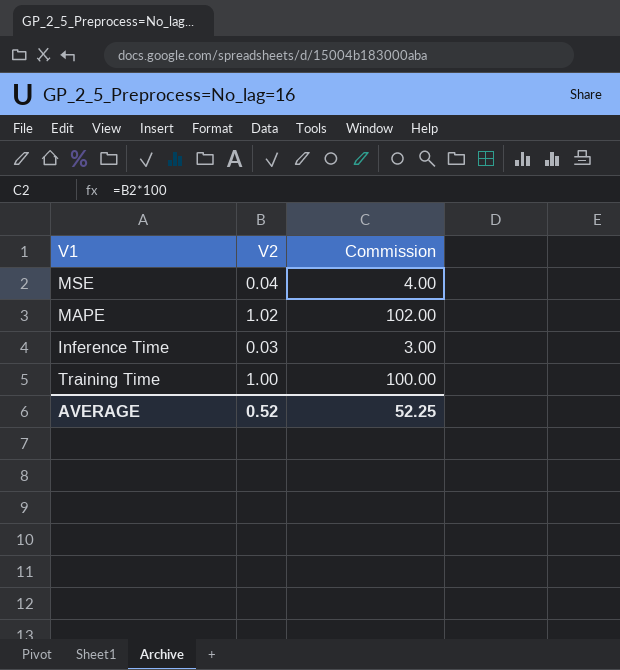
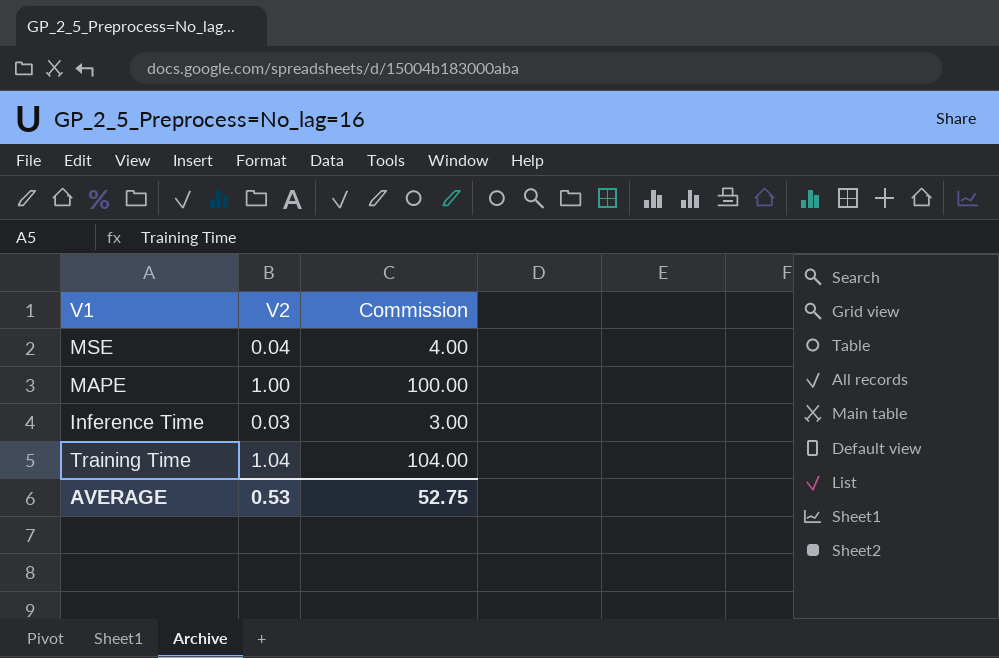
MAPE | V2: 1.02 -> 1.00
MAPE | Commission: 102.00 -> 100.00
Training Time | V2: 1.00 -> 1.04
Training Time | Commission: 100.00 -> 104.00
AVERAGE | V2: 0.52 -> 0.53
AVERAGE | Commission: 52.25 -> 52.75

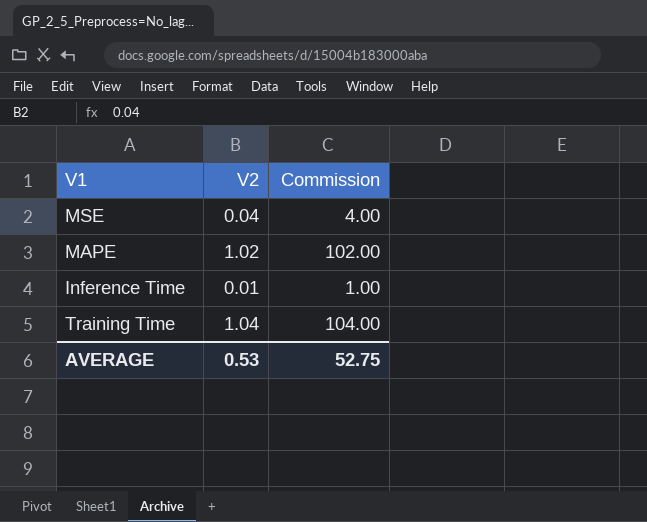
MAPE | V2: 1.00 -> 1.02
MAPE | Commission: 100.00 -> 102.00
Inference Time | V2: 0.03 -> 0.01
Inference Time | Commission: 3.00 -> 1.00

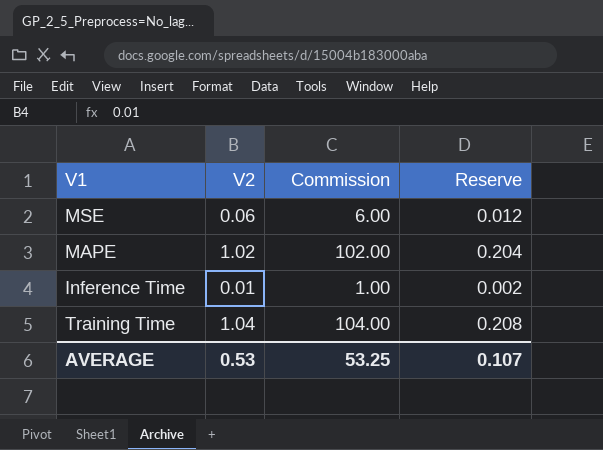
column Reserve | formula: none -> [V2] * 0.2
MSE | V2: 0.04 -> 0.06
MSE | Commission: 4.00 -> 6.00
AVERAGE | Commission: 52.75 -> 53.25

